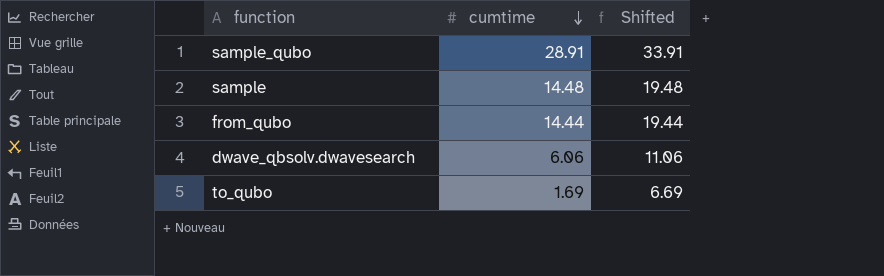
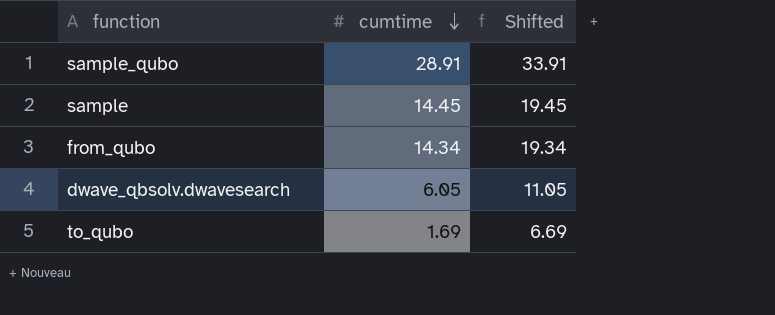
sample | cumtime: 14.48 -> 14.45
sample | Shifted: 19.48 -> 19.45
from_qubo | cumtime: 14.44 -> 14.34
from_qubo | Shifted: 19.44 -> 19.34
dwave_qbsolv.dwavesearch | cumtime: 6.06 -> 6.05
dwave_qbsolv.dwavesearch | Shifted: 11.06 -> 11.05

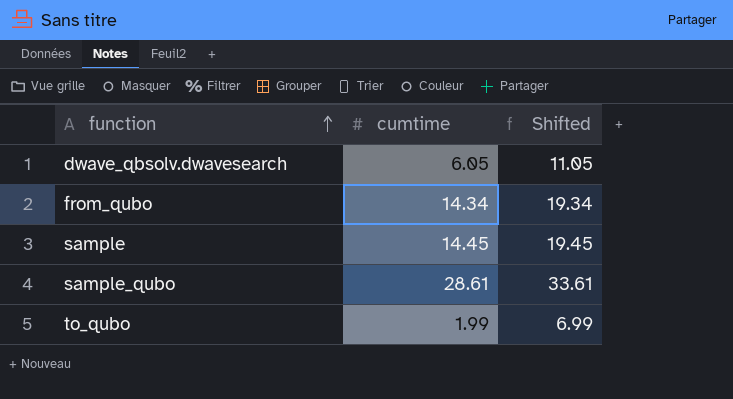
row order: cumtime descending -> function ascending
sample_qubo | cumtime: 28.91 -> 28.61
sample_qubo | Shifted: 33.91 -> 33.61
to_qubo | cumtime: 1.69 -> 1.99
to_qubo | Shifted: 6.69 -> 6.99

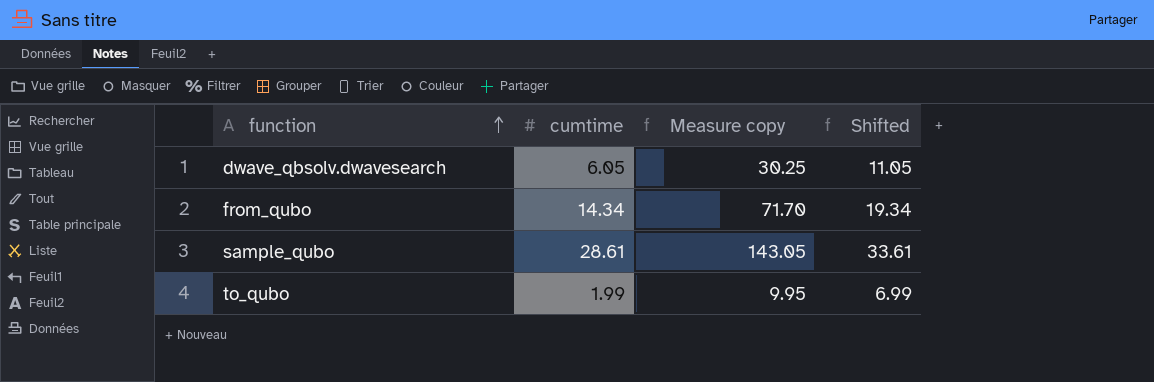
column Measure copy | formula: none -> [cumtime] * 5
row sample: 14.45 | 19.45 -> none

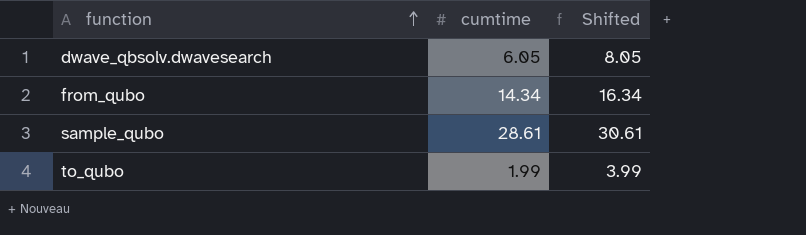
column Measure copy | formula: [cumtime] * 5 -> none
column Shifted | formula: [cumtime] + 5 -> [cumtime] + 2

